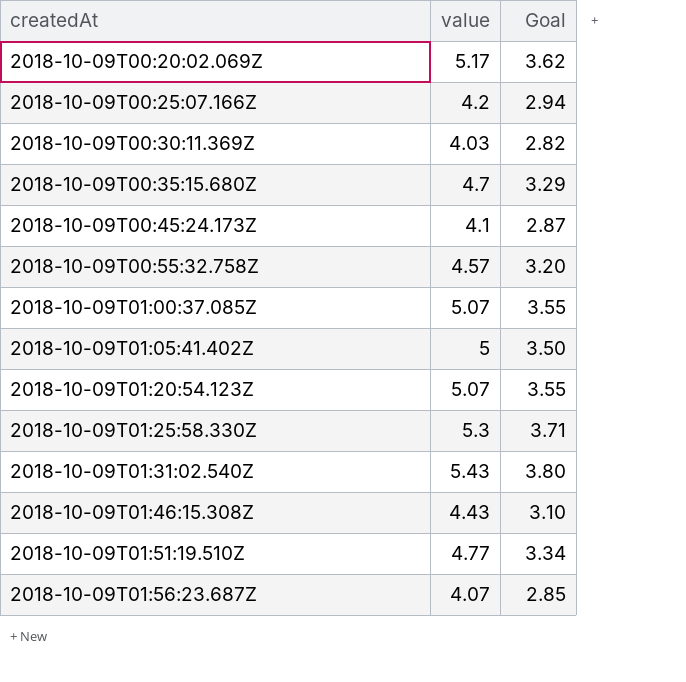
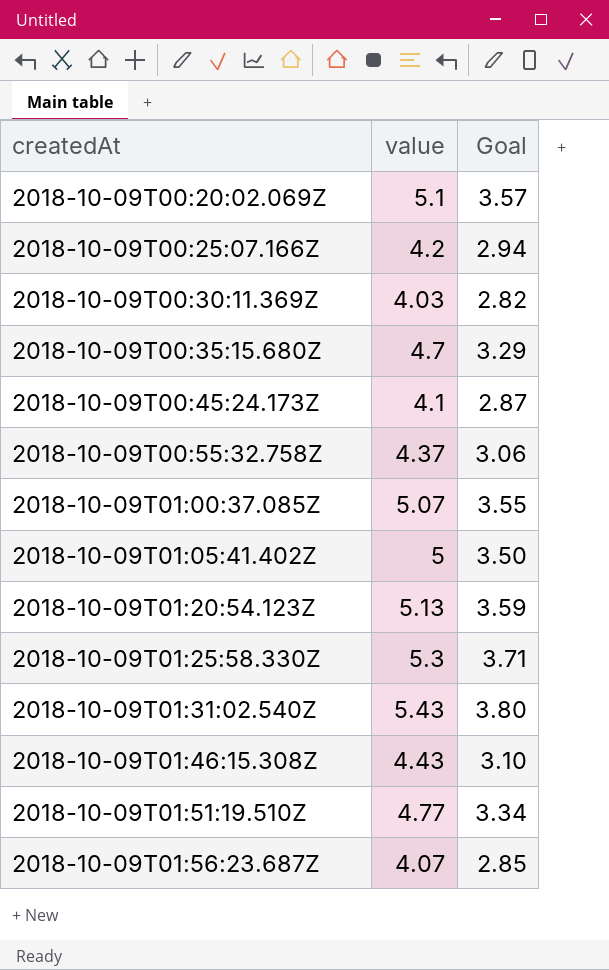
2018-10-09T00:20:02.069Z | value: 5.17 -> 5.1
2018-10-09T00:20:02.069Z | Goal: 3.62 -> 3.57
2018-10-09T00:55:32.758Z | value: 4.57 -> 4.37
2018-10-09T00:55:32.758Z | Goal: 3.20 -> 3.06
2018-10-09T01:20:54.123Z | value: 5.07 -> 5.13
2018-10-09T01:20:54.123Z | Goal: 3.55 -> 3.59

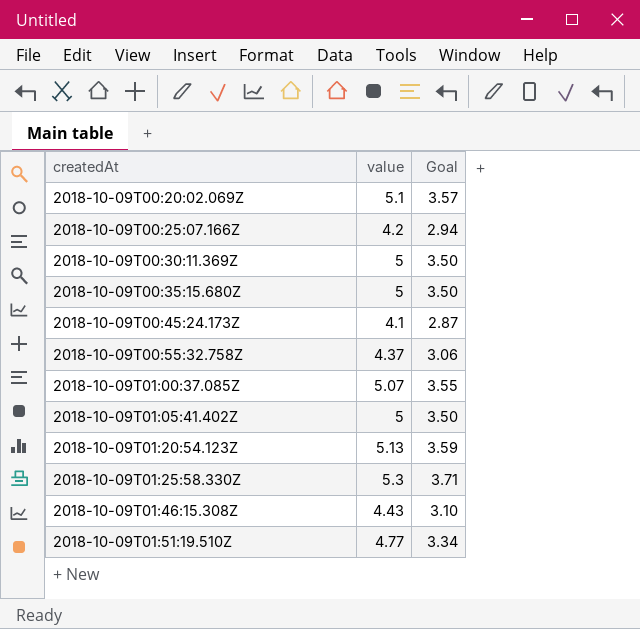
row 2018-10-09T01:31:02.540Z: 5.43 | 3.80 -> none
row 2018-10-09T01:56:23.687Z: 4.07 | 2.85 -> none
2018-10-09T00:30:11.369Z | value: 4.03 -> 5
2018-10-09T00:30:11.369Z | Goal: 2.82 -> 3.50
2018-10-09T00:35:15.680Z | value: 4.7 -> 5
2018-10-09T00:35:15.680Z | Goal: 3.29 -> 3.50

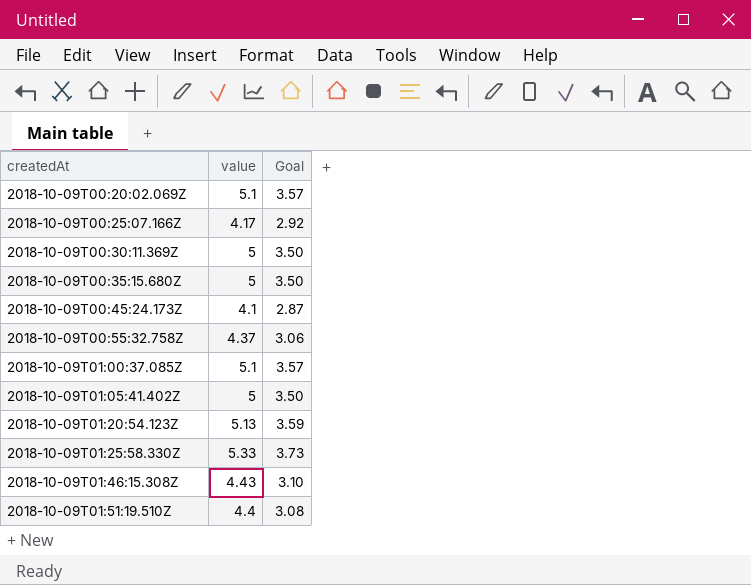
2018-10-09T00:25:07.166Z | value: 4.2 -> 4.17
2018-10-09T00:25:07.166Z | Goal: 2.94 -> 2.92
2018-10-09T01:00:37.085Z | value: 5.07 -> 5.1
2018-10-09T01:00:37.085Z | Goal: 3.55 -> 3.57
2018-10-09T01:25:58.330Z | value: 5.3 -> 5.33
2018-10-09T01:25:58.330Z | Goal: 3.71 -> 3.73
2018-10-09T01:51:19.510Z | value: 4.77 -> 4.4
2018-10-09T01:51:19.510Z | Goal: 3.34 -> 3.08

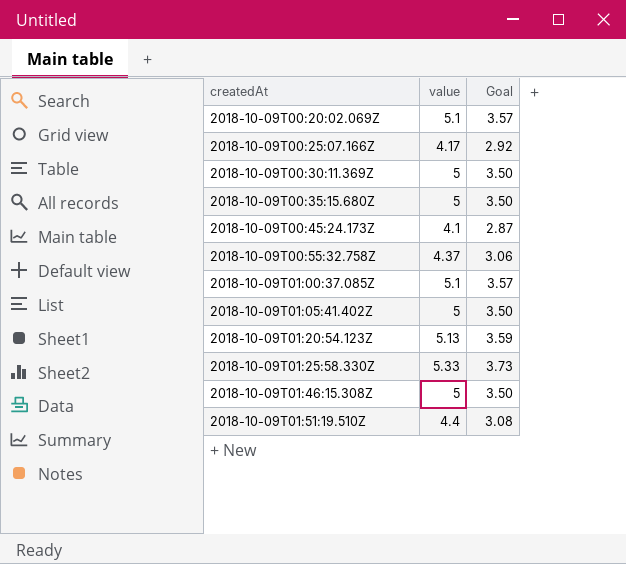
2018-10-09T01:46:15.308Z | value: 4.43 -> 5
2018-10-09T01:46:15.308Z | Goal: 3.10 -> 3.50

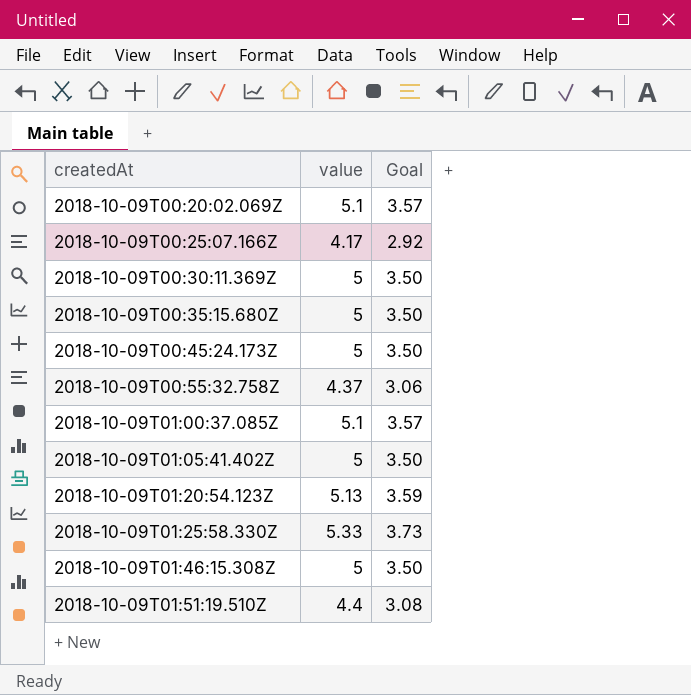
2018-10-09T00:45:24.173Z | value: 4.1 -> 5
2018-10-09T00:45:24.173Z | Goal: 2.87 -> 3.50

